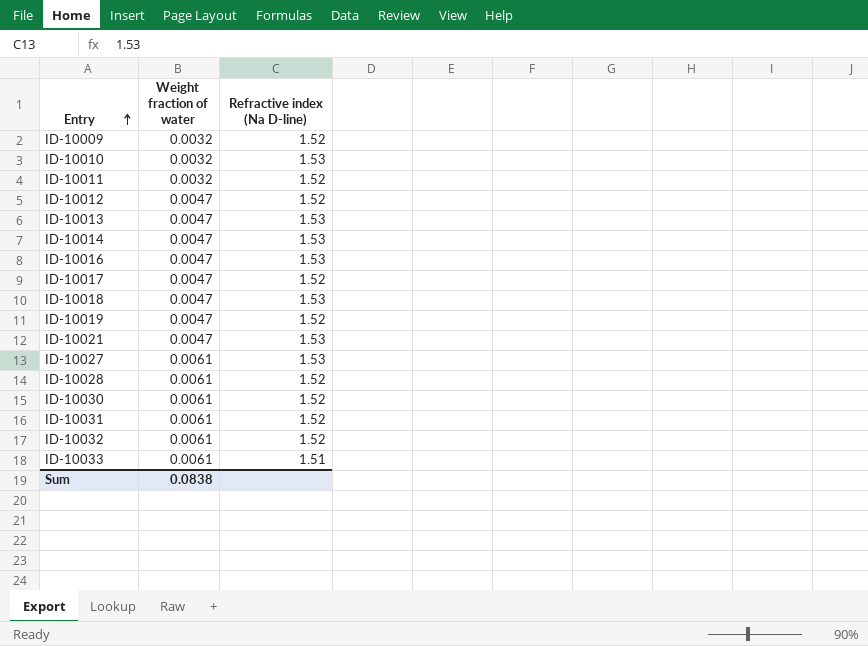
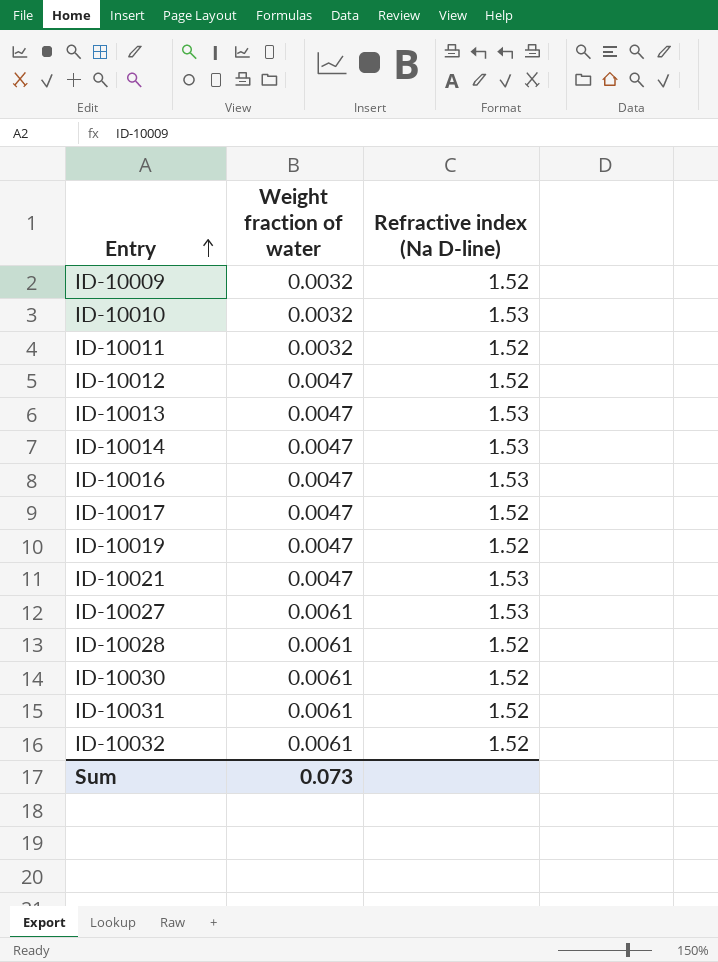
row ID-10018: 0.0047 | 1.53 -> none
row ID-10033: 0.0061 | 1.51 -> none
Sum | Weight fraction of water: 0.0838 -> 0.073

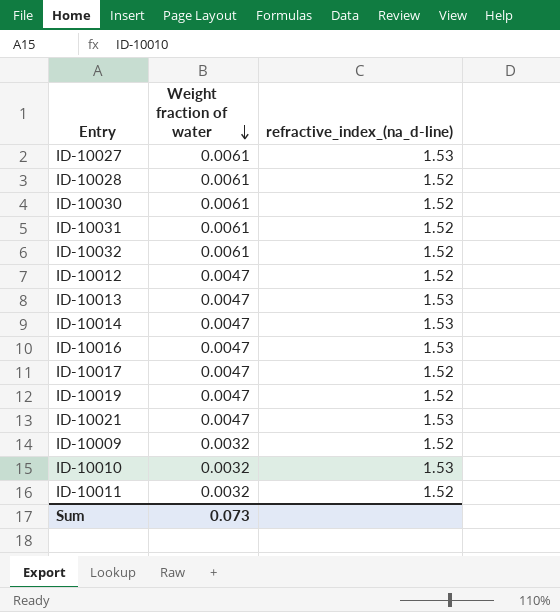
row order: Entry ascending -> Weight fraction of water descending
column name: Refractive index (Na D-line) -> refractive_index_(na_d-line)

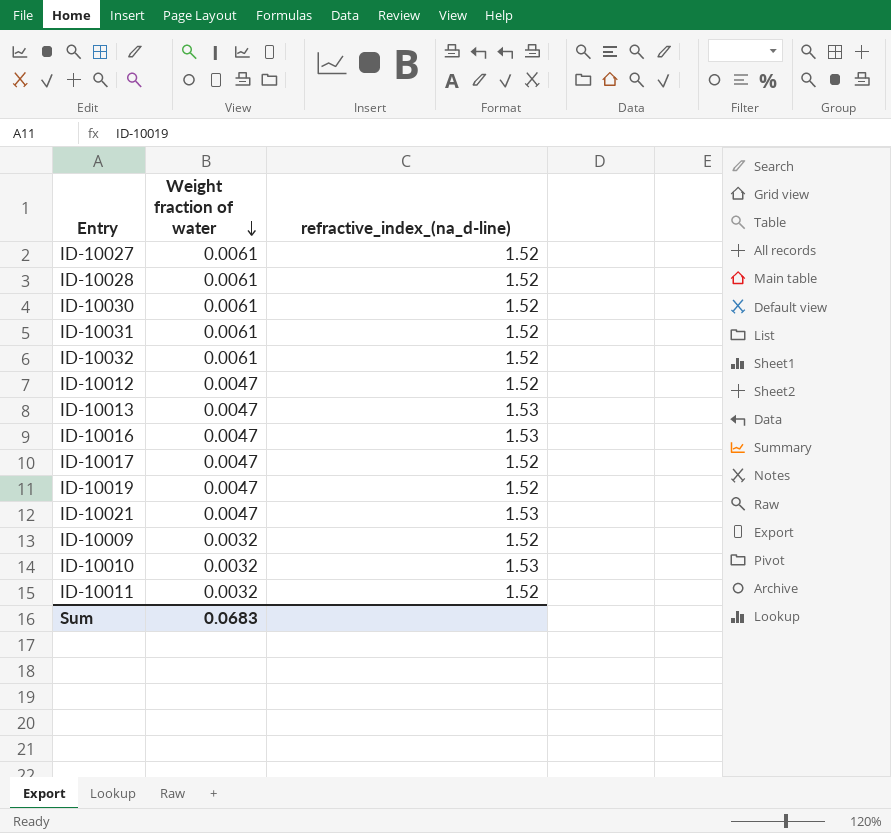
row ID-10014: 0.0047 | 1.53 -> none
ID-10027 | refractive_index_(na_d-line): 1.53 -> 1.52
Sum | Weight fraction of water: 0.073 -> 0.0683

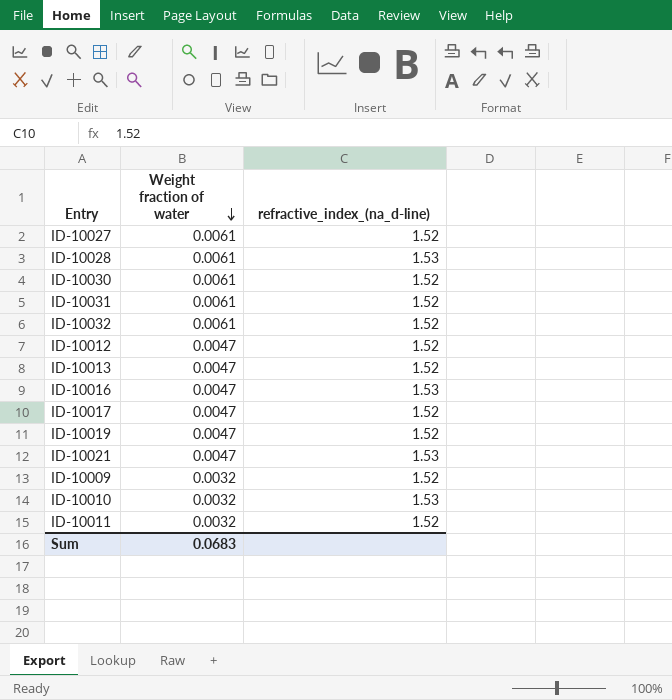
ID-10028 | refractive_index_(na_d-line): 1.52 -> 1.53
ID-10013 | refractive_index_(na_d-line): 1.53 -> 1.52

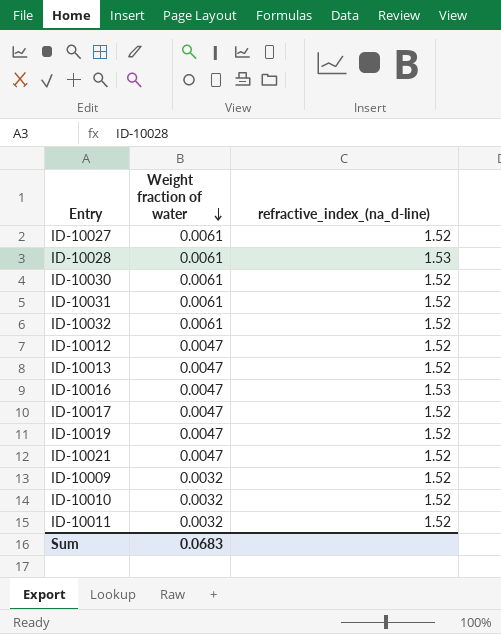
ID-10021 | refractive_index_(na_d-line): 1.53 -> 1.52
ID-10010 | refractive_index_(na_d-line): 1.53 -> 1.52

